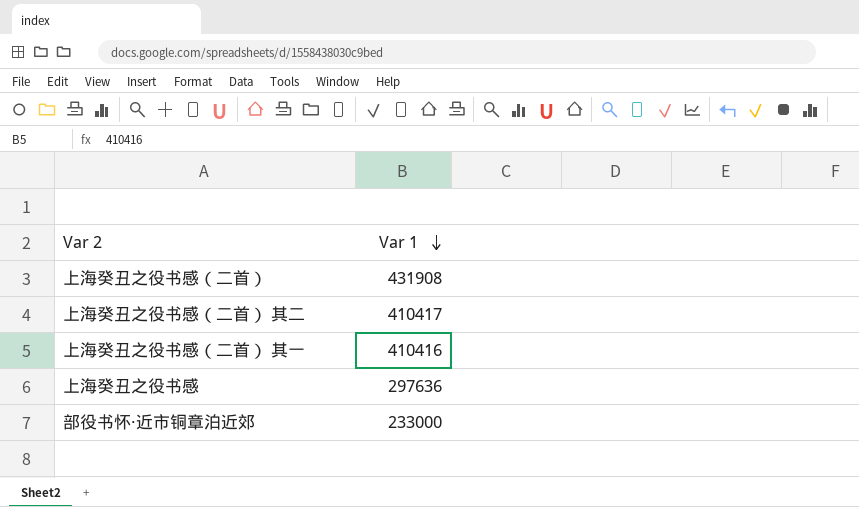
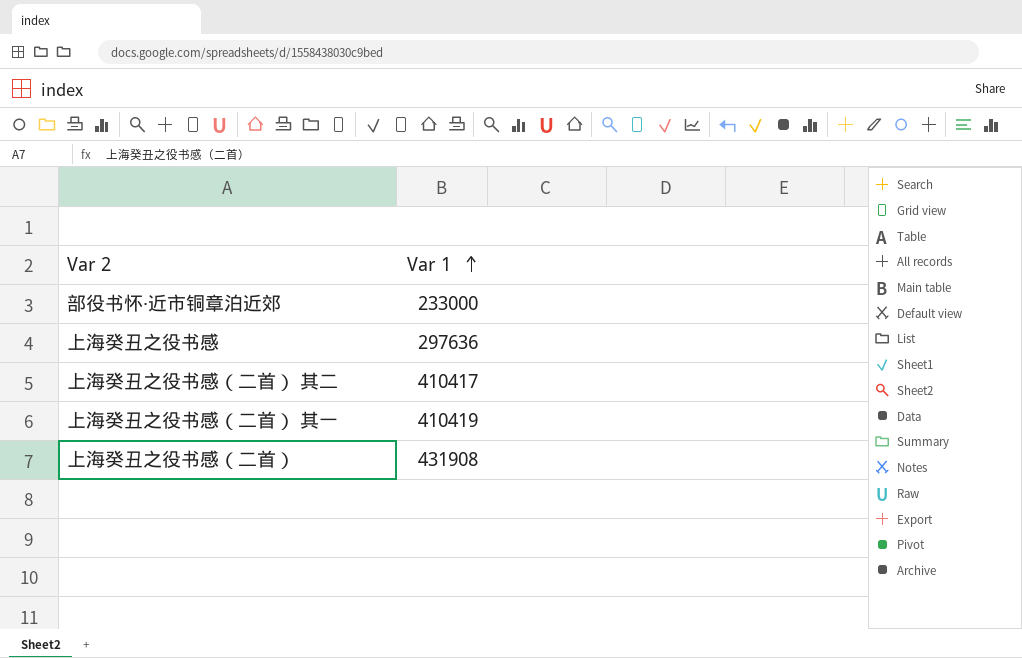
row order: Var 1 descending -> Var 1 ascending
上海癸丑之役书感（二首） 其一 | Var 1: 410416 -> 410419

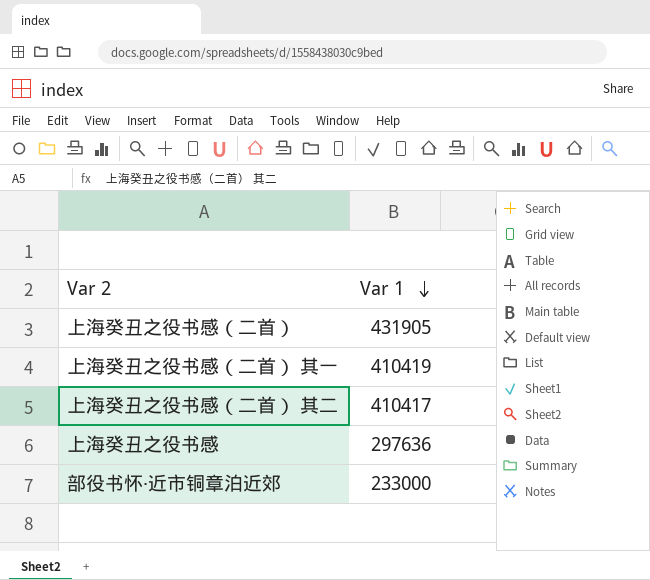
row order: Var 1 ascending -> Var 1 descending
上海癸丑之役书感（二首） | Var 1: 431908 -> 431905

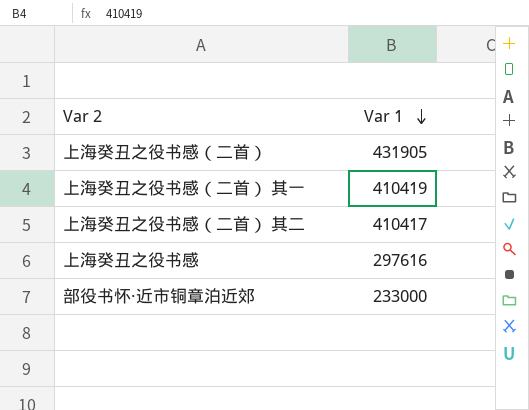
上海癸丑之役书感 | Var 1: 297636 -> 297616

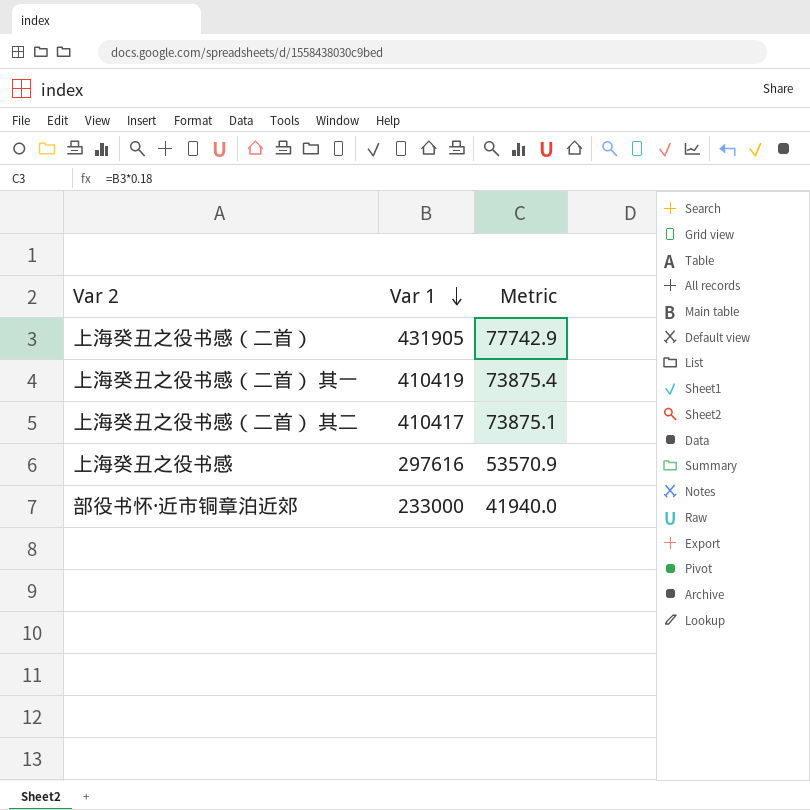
column Metric | formula: none -> [Var 1] * 0.18

